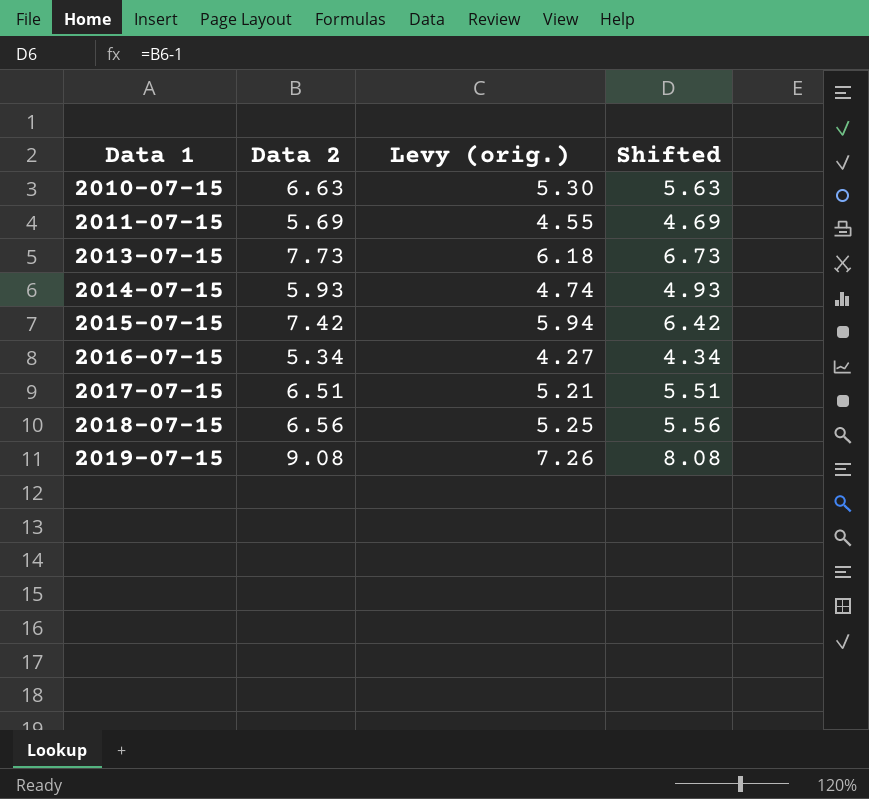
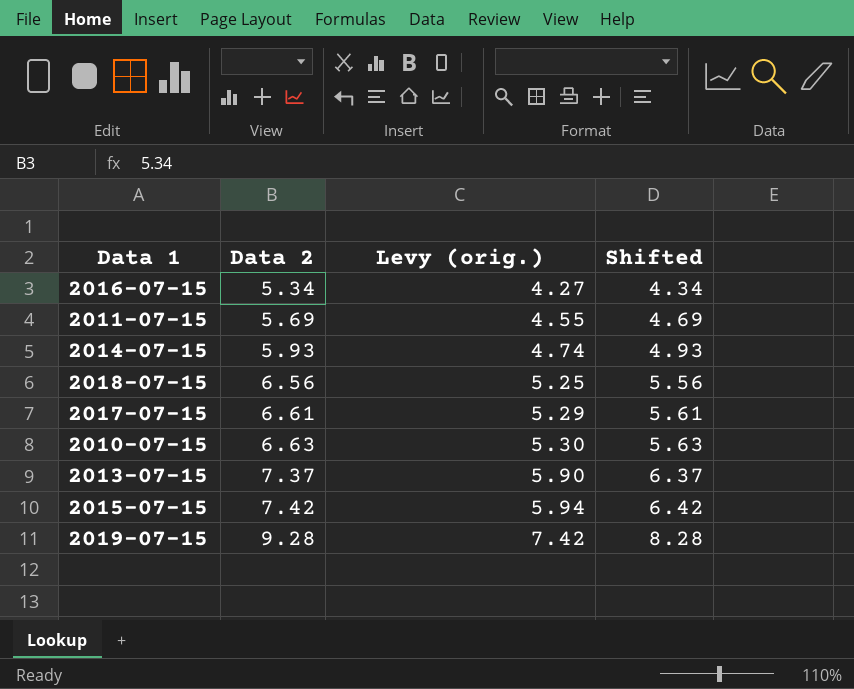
row order: Data 1 ascending -> Data 2 ascending
2017-07-15 | Data 2: 6.51 -> 6.61
2017-07-15 | Levy (orig.): 5.21 -> 5.29
2017-07-15 | Shifted: 5.51 -> 5.61
2013-07-15 | Data 2: 7.73 -> 7.37
2013-07-15 | Levy (orig.): 6.18 -> 5.90
2013-07-15 | Shifted: 6.73 -> 6.37
2019-07-15 | Data 2: 9.08 -> 9.28
2019-07-15 | Levy (orig.): 7.26 -> 7.42
2019-07-15 | Shifted: 8.08 -> 8.28

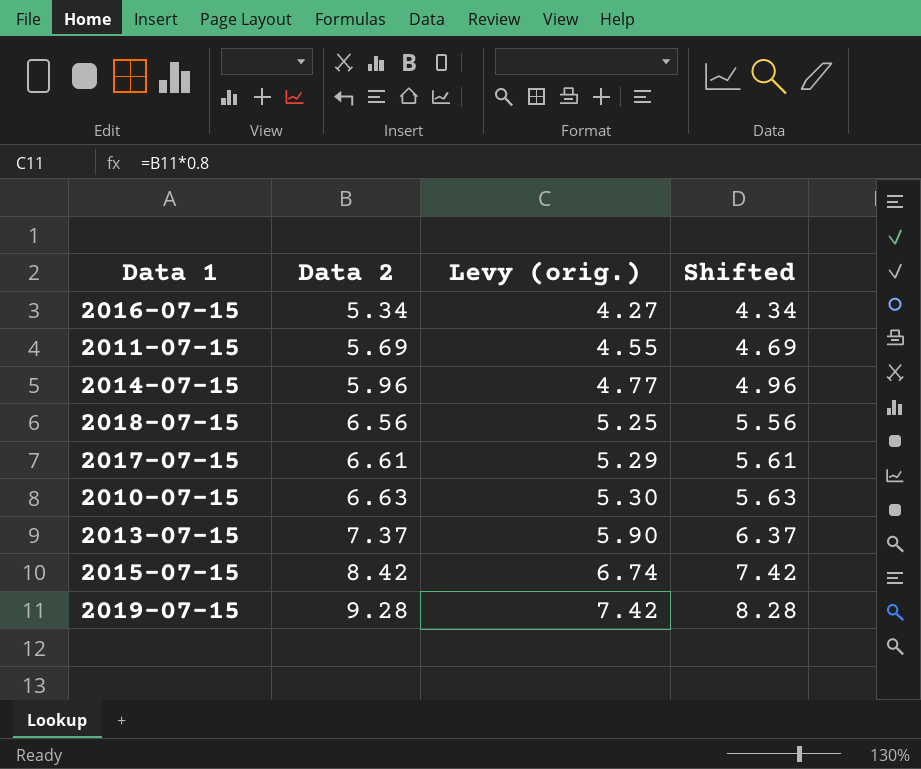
2014-07-15 | Data 2: 5.93 -> 5.96
2014-07-15 | Levy (orig.): 4.74 -> 4.77
2014-07-15 | Shifted: 4.93 -> 4.96
2015-07-15 | Data 2: 7.42 -> 8.42
2015-07-15 | Levy (orig.): 5.94 -> 6.74
2015-07-15 | Shifted: 6.42 -> 7.42

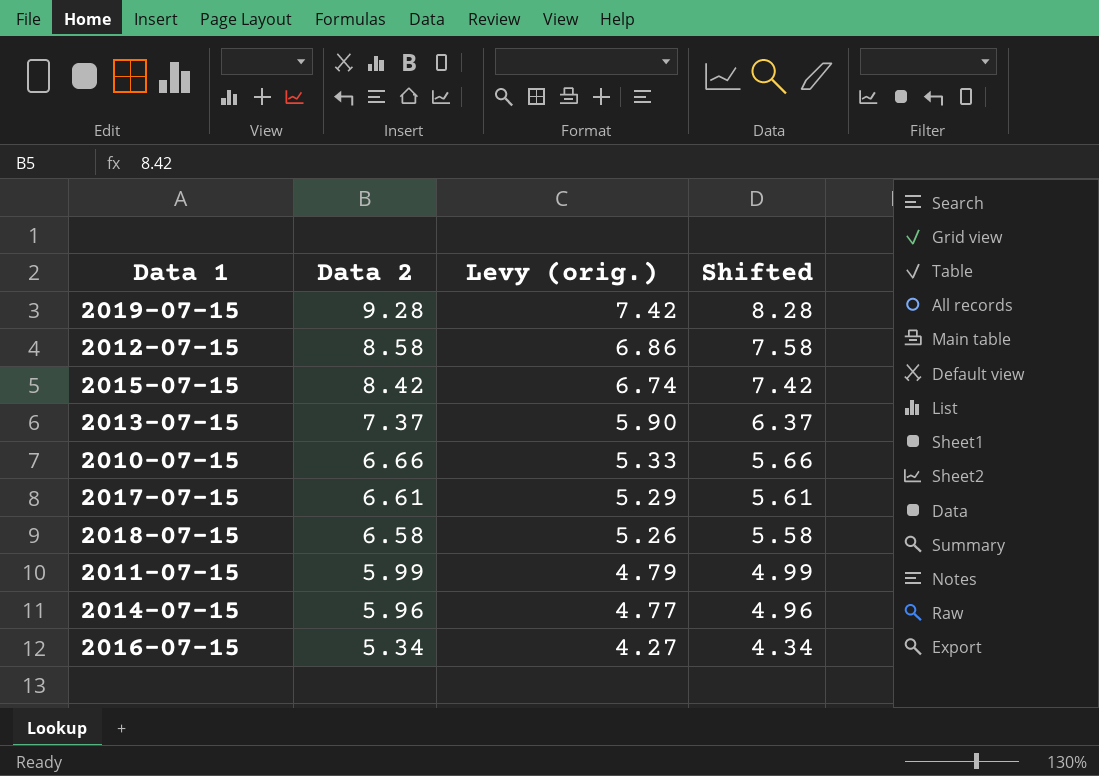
row order: Data 2 ascending -> Data 2 descending
row 2012-07-15: none -> 8.58 | 6.86 | 7.58
2010-07-15 | Data 2: 6.63 -> 6.66
2010-07-15 | Levy (orig.): 5.30 -> 5.33
2010-07-15 | Shifted: 5.63 -> 5.66
2018-07-15 | Data 2: 6.56 -> 6.58
2018-07-15 | Levy (orig.): 5.25 -> 5.26
2018-07-15 | Shifted: 5.56 -> 5.58
2011-07-15 | Data 2: 5.69 -> 5.99
2011-07-15 | Levy (orig.): 4.55 -> 4.79
2011-07-15 | Shifted: 4.69 -> 4.99

